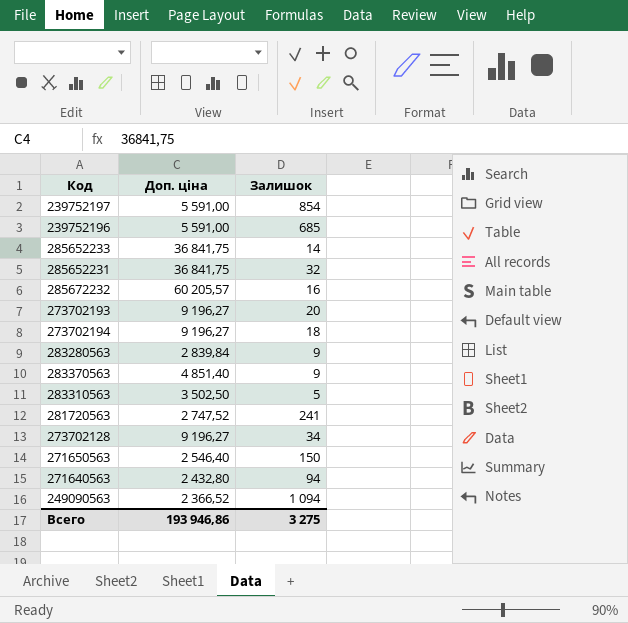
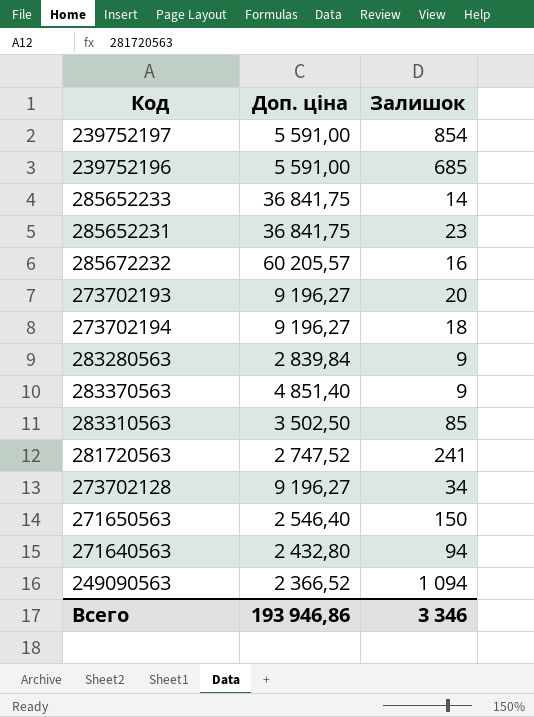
285652231 | Залишок: 32 -> 23
283310563 | Залишок: 5 -> 85
Всего | Залишок: 3 275 -> 3 346

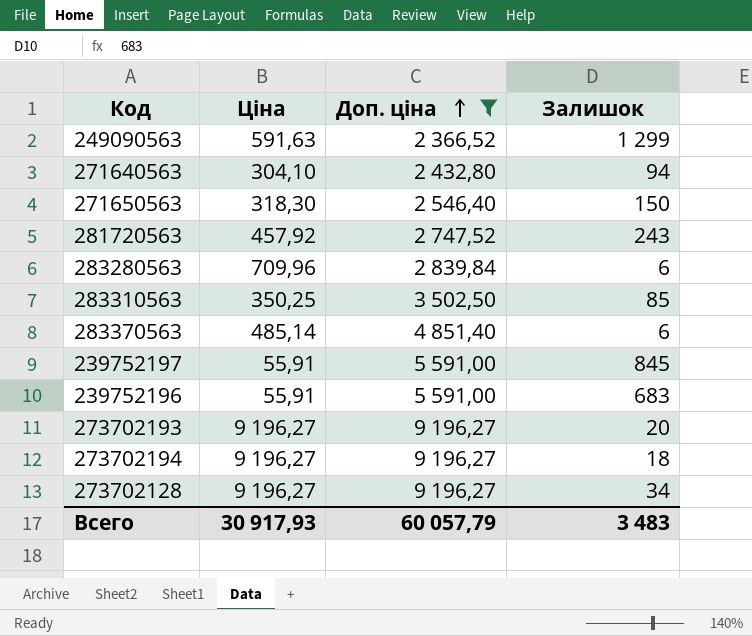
filter: none -> Доп. ціна <= 9 196,27
row order: none -> Доп. ціна ascending
column Ціна | position: none -> 2
249090563 | Залишок: 1 094 -> 1 299
281720563 | Залишок: 241 -> 243
283280563 | Залишок: 9 -> 6
283370563 | Залишок: 9 -> 6
239752197 | Залишок: 854 -> 845
239752196 | Залишок: 685 -> 683
Всего | Доп. ціна: 193 946,86 -> 60 057,79
Всего | Залишок: 3 346 -> 3 483

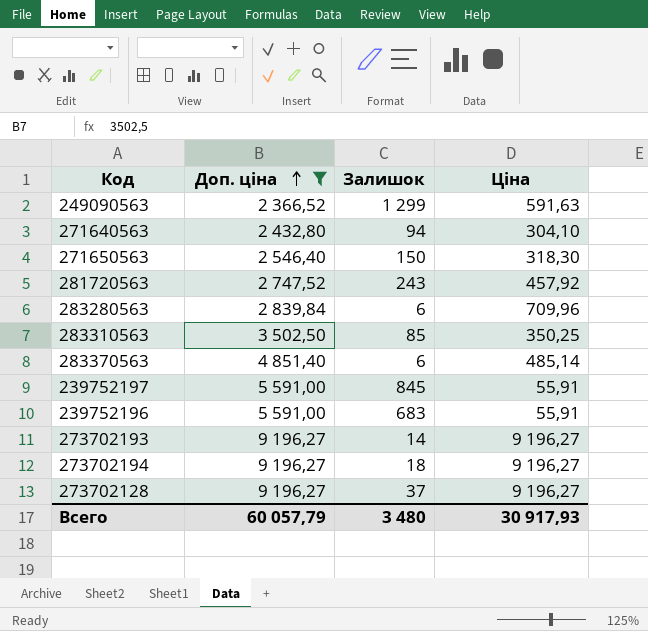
column Ціна | position: 2 -> 4
273702193 | Залишок: 20 -> 14
273702128 | Залишок: 34 -> 37
Всего | Залишок: 3 483 -> 3 480

